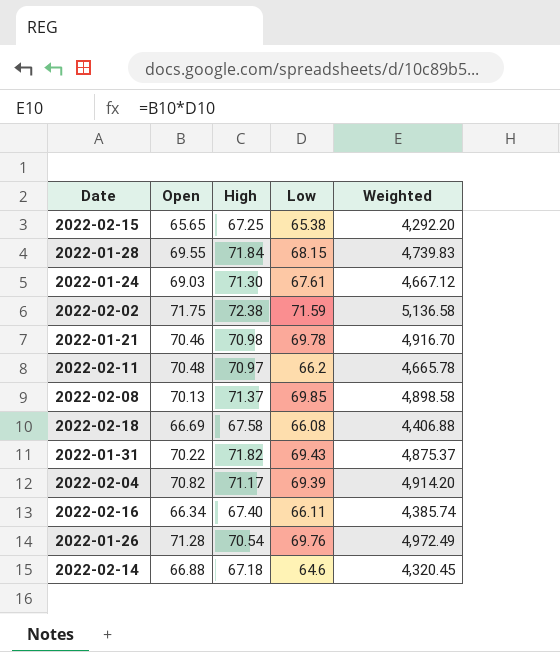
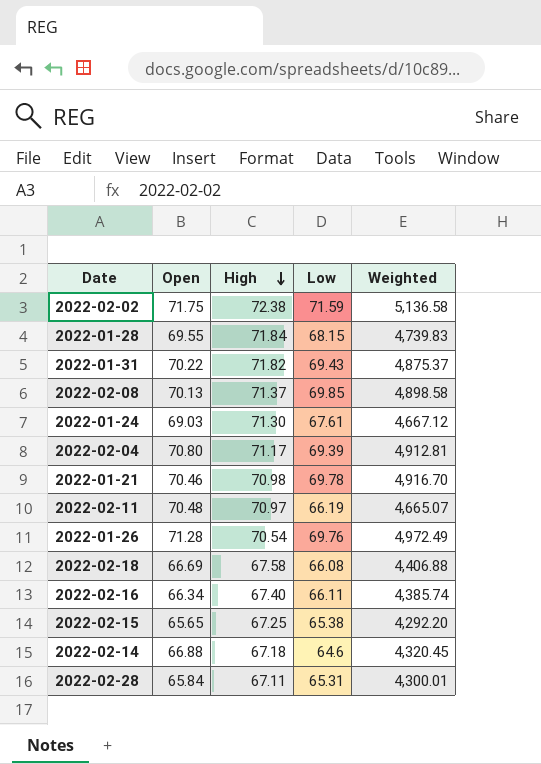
row order: none -> High descending
2022-02-04 | Open: 70.82 -> 70.80
2022-02-04 | Weighted: 4,914.20 -> 4,912.81
2022-02-11 | Low: 66.2 -> 66.19
2022-02-11 | Weighted: 4,665.78 -> 4,665.07
row 2022-02-28: none -> 65.84 | 67.11 | 65.31 | 4,300.01

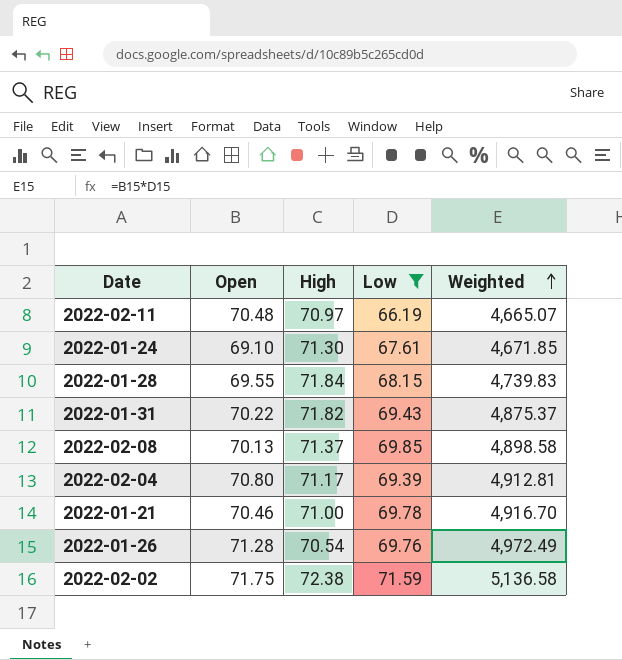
filter: none -> Low >= 66.19
row order: High descending -> Weighted ascending
2022-01-24 | Open: 69.03 -> 69.10
2022-01-24 | Weighted: 4,667.12 -> 4,671.85
2022-01-21 | High: 70.98 -> 71.00

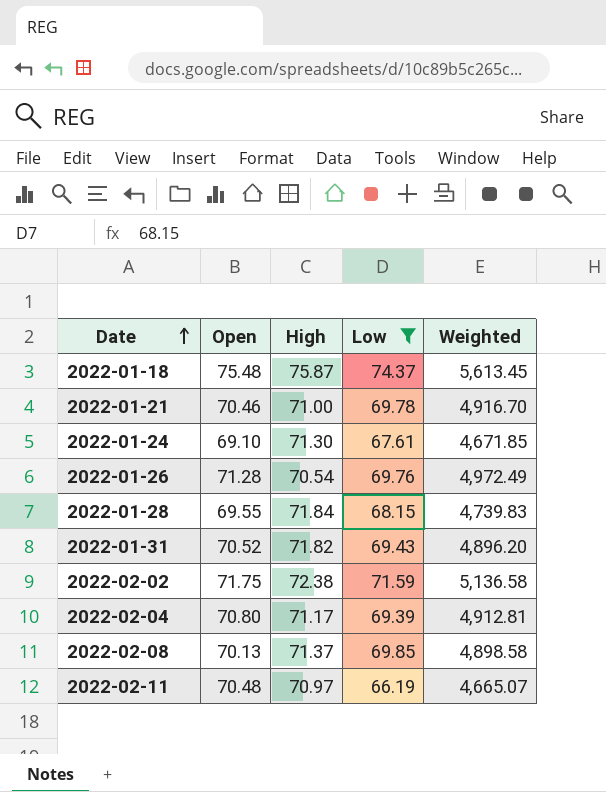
row order: Weighted ascending -> Date ascending
row 2022-01-18: none -> 75.48 | 75.87 | 74.37 | 5,613.45
2022-01-31 | Open: 70.22 -> 70.52
2022-01-31 | Weighted: 4,875.37 -> 4,896.20

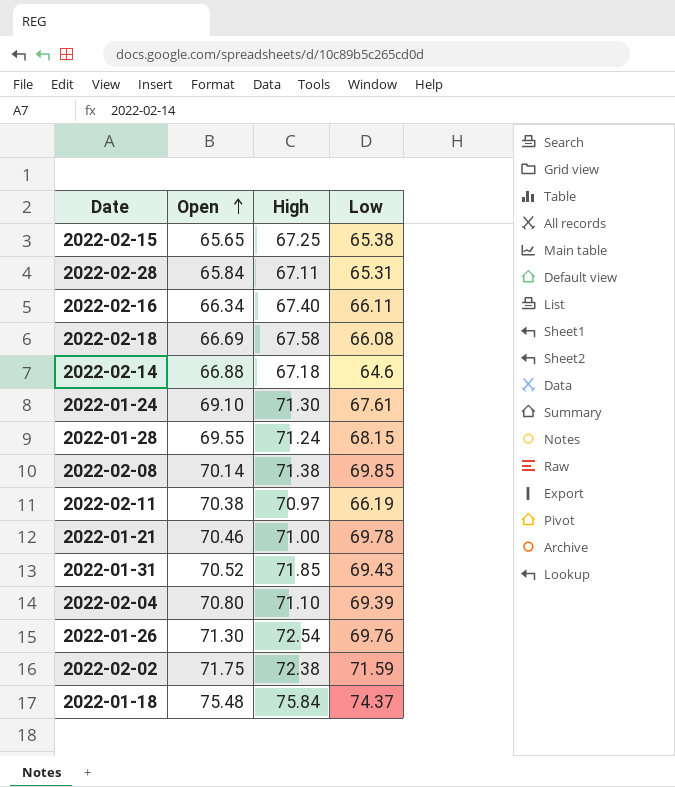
filter: Low >= 66.19 -> none
row order: Date ascending -> Open ascending
column Weighted | formula: [Open] * [Low] -> none
2022-01-28 | High: 71.84 -> 71.24
2022-02-08 | Open: 70.13 -> 70.14
2022-02-08 | High: 71.37 -> 71.38
2022-02-11 | Open: 70.48 -> 70.38
2022-01-31 | High: 71.82 -> 71.85
2022-02-04 | High: 71.17 -> 71.10
2022-01-26 | Open: 71.28 -> 71.30
2022-01-26 | High: 70.54 -> 72.54
2022-01-18 | High: 75.87 -> 75.84

